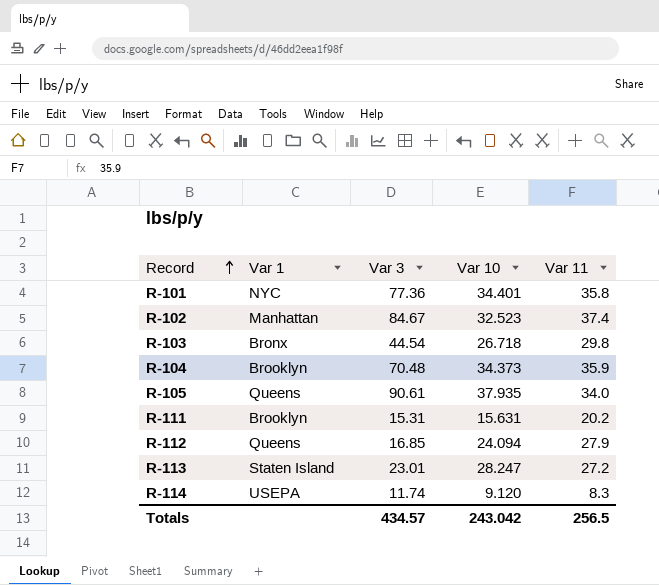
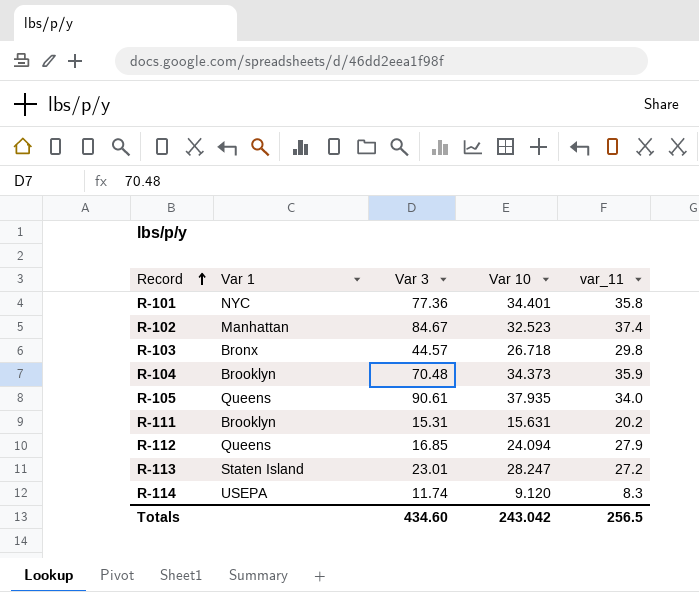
column name: Var 11 -> var_11
R-103 | Var 3: 44.54 -> 44.57
Totals | Var 3: 434.57 -> 434.60

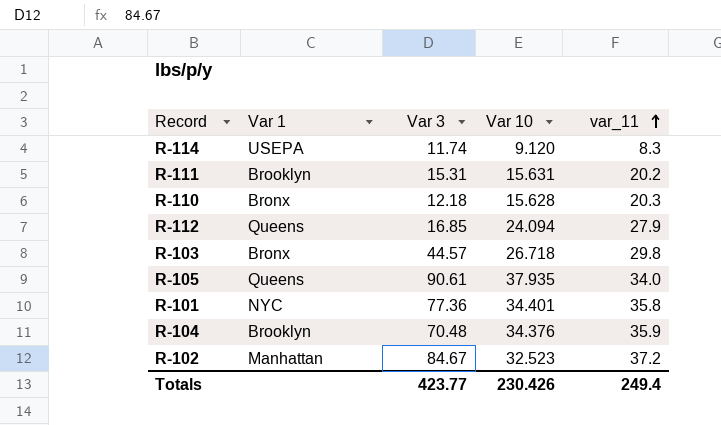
row order: Record ascending -> var_11 ascending
row R-113: Staten Island | 23.01 | 28.247 | 27.2 -> none
row R-110: none -> Bronx | 12.18 | 15.628 | 20.3
R-104 | Var 10: 34.373 -> 34.376
R-102 | var_11: 37.4 -> 37.2
Totals | Var 3: 434.60 -> 423.77
Totals | Var 10: 243.042 -> 230.426
Totals | var_11: 256.5 -> 249.4

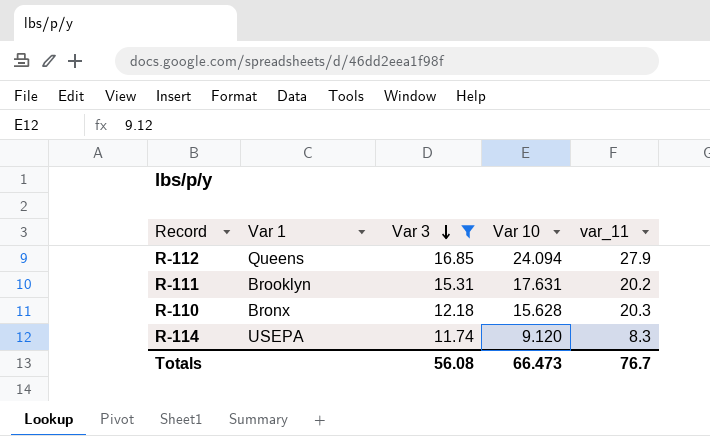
filter: none -> Var 3 <= 16.85
row order: var_11 ascending -> Var 3 descending
R-111 | Var 10: 15.631 -> 17.631
Totals | Var 3: 423.77 -> 56.08
Totals | Var 10: 230.426 -> 66.473
Totals | var_11: 249.4 -> 76.7

